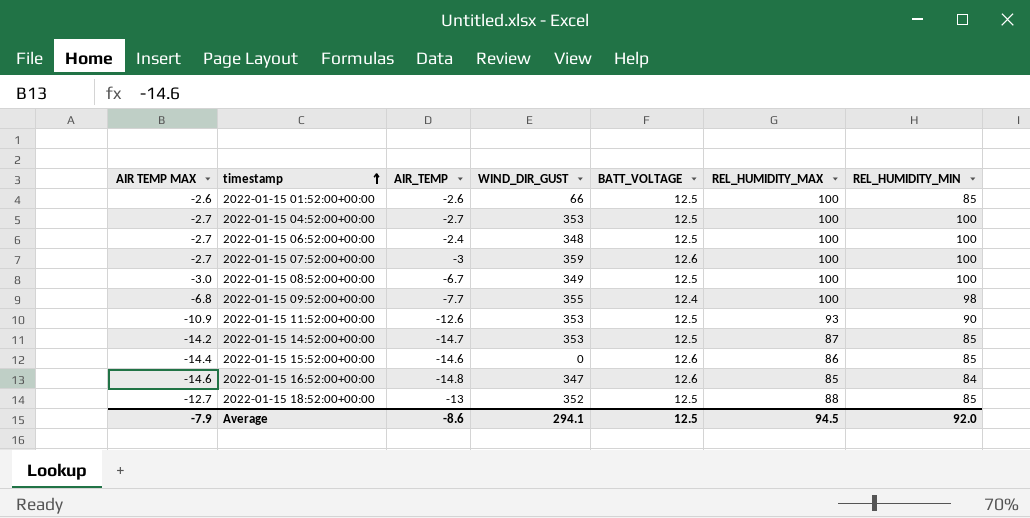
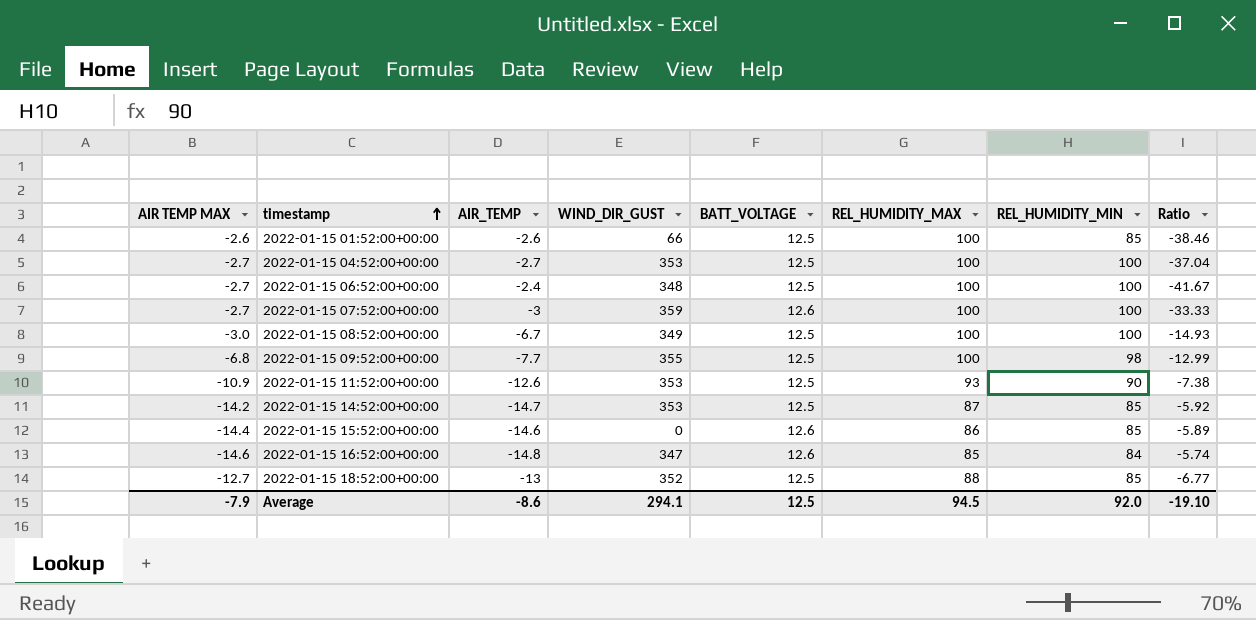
column Ratio | formula: none -> [REL_HUMIDITY_MAX] / [AIR_TEMP]
2022-01-15 09:52:00+00:00 | BATT_VOLTAGE: 12.4 -> 12.5

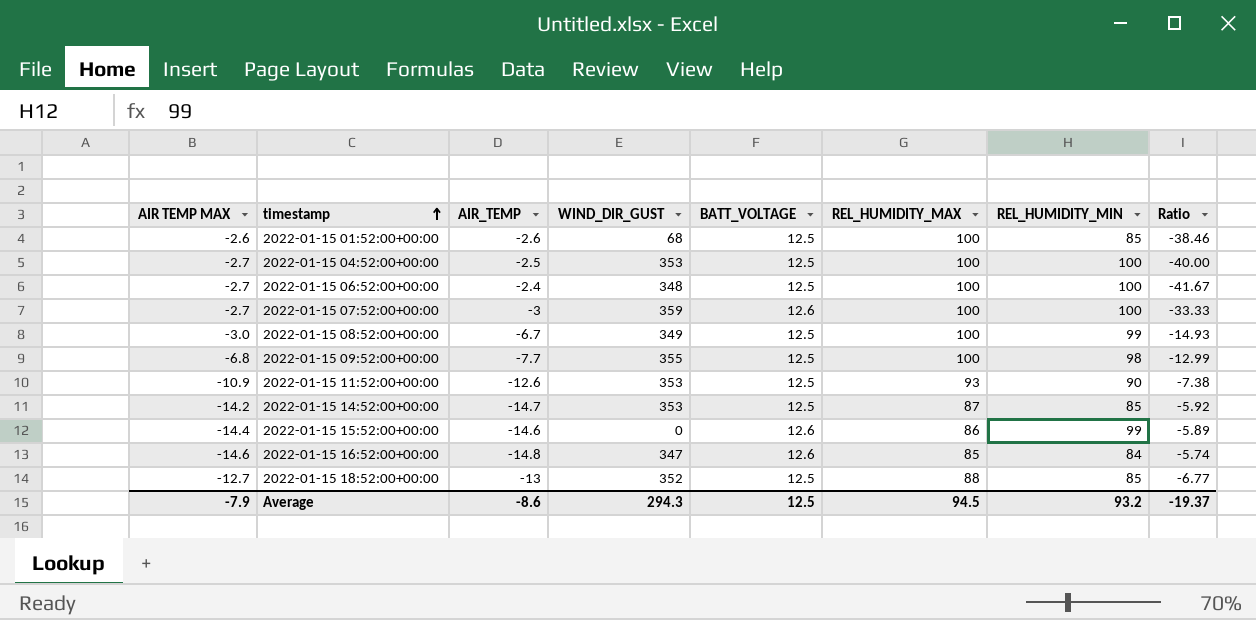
2022-01-15 01:52:00+00:00 | WIND_DIR_GUST: 66 -> 68
2022-01-15 04:52:00+00:00 | AIR_TEMP: -2.7 -> -2.5
2022-01-15 04:52:00+00:00 | Ratio: -37.04 -> -40.00
2022-01-15 08:52:00+00:00 | REL_HUMIDITY_MIN: 100 -> 99
2022-01-15 15:52:00+00:00 | REL_HUMIDITY_MIN: 85 -> 99
Average | WIND_DIR_GUST: 294.1 -> 294.3
Average | REL_HUMIDITY_MIN: 92.0 -> 93.2
Average | Ratio: -19.10 -> -19.37

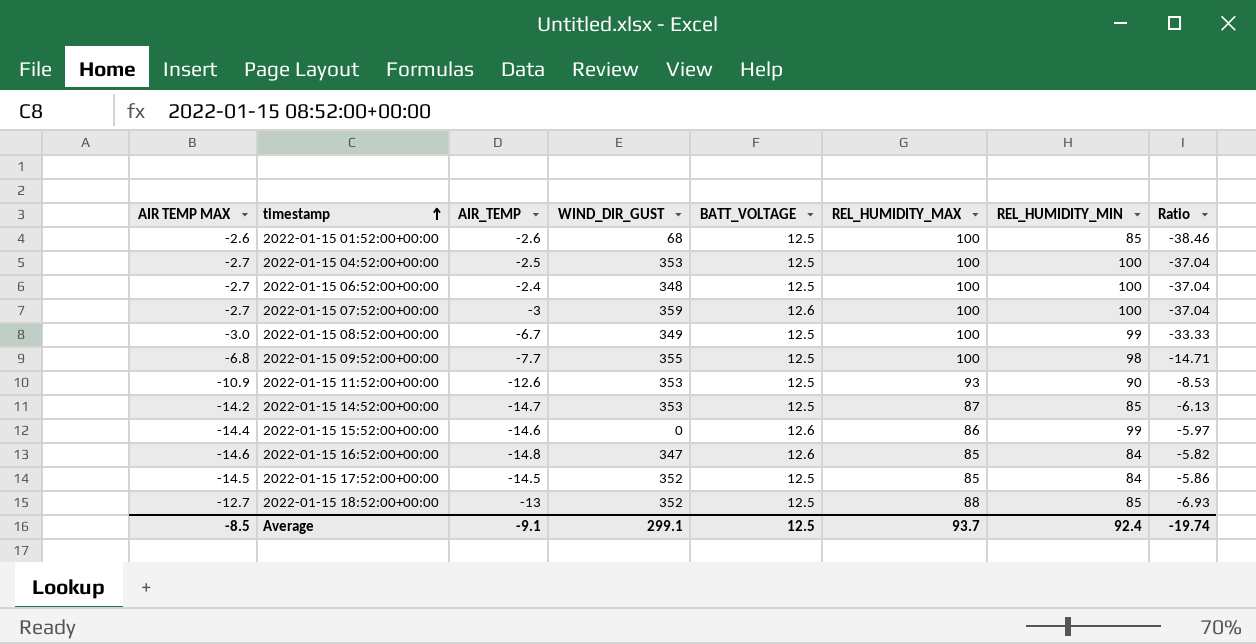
column Ratio | formula: [REL_HUMIDITY_MAX] / [AIR_TEMP] -> [REL_HUMIDITY_MAX] / [AIR TEMP MAX]
row 2022-01-15 17:52:00+00:00: none -> -14.5 | -14.5 | 352 | 12.5 | 85 | 84 | -5.86
Average | AIR TEMP MAX: -7.9 -> -8.5
Average | AIR_TEMP: -8.6 -> -9.1
Average | WIND_DIR_GUST: 294.3 -> 299.1
Average | REL_HUMIDITY_MAX: 94.5 -> 93.7
Average | REL_HUMIDITY_MIN: 93.2 -> 92.4
Average | Ratio: -19.37 -> -19.74

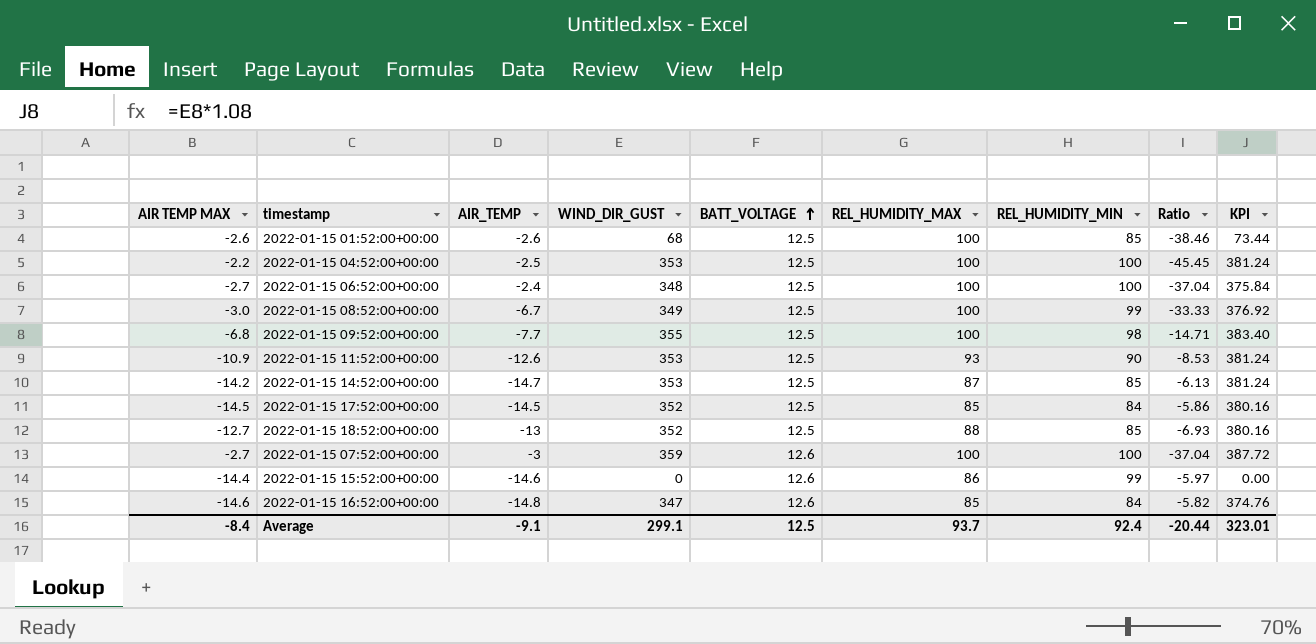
row order: timestamp ascending -> BATT_VOLTAGE ascending
column KPI | formula: none -> [WIND_DIR_GUST] * 1.08
2022-01-15 04:52:00+00:00 | AIR TEMP MAX: -2.7 -> -2.2
2022-01-15 04:52:00+00:00 | Ratio: -37.04 -> -45.45
Average | AIR TEMP MAX: -8.5 -> -8.4
Average | Ratio: -19.74 -> -20.44

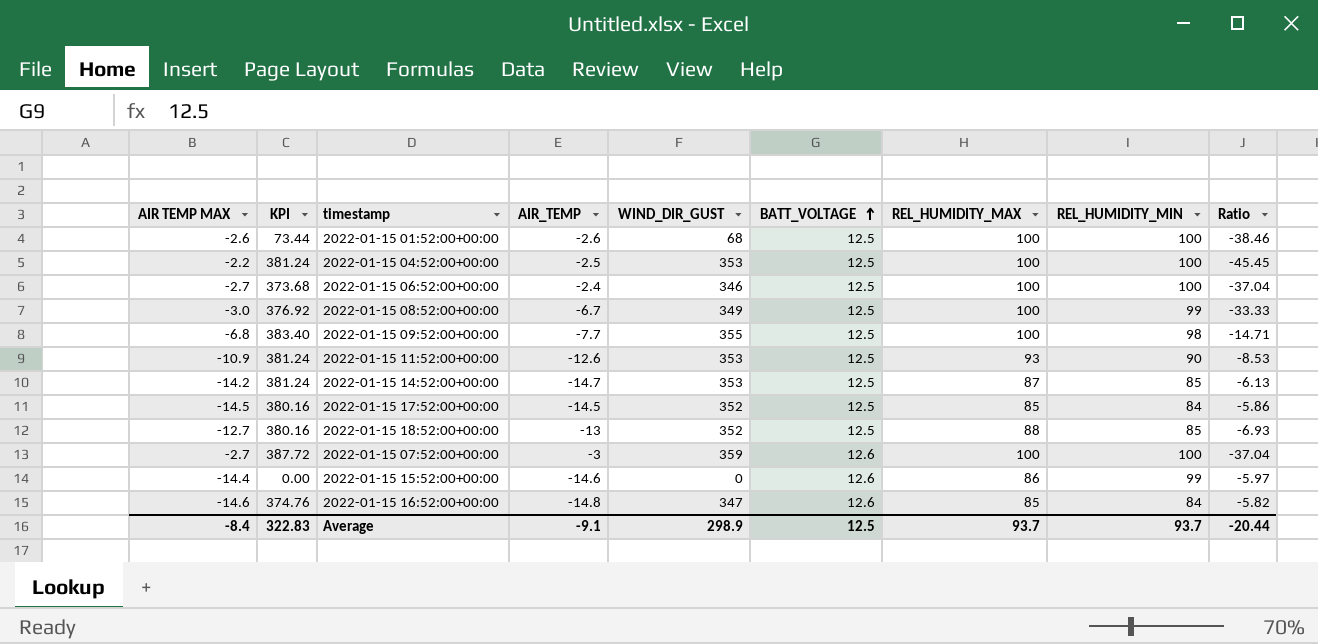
column KPI | position: 9 -> 2
2022-01-15 01:52:00+00:00 | REL_HUMIDITY_MIN: 85 -> 100
2022-01-15 06:52:00+00:00 | KPI: 375.84 -> 373.68
2022-01-15 06:52:00+00:00 | WIND_DIR_GUST: 348 -> 346
Average | KPI: 323.01 -> 322.83
Average | WIND_DIR_GUST: 299.1 -> 298.9
Average | REL_HUMIDITY_MIN: 92.4 -> 93.7

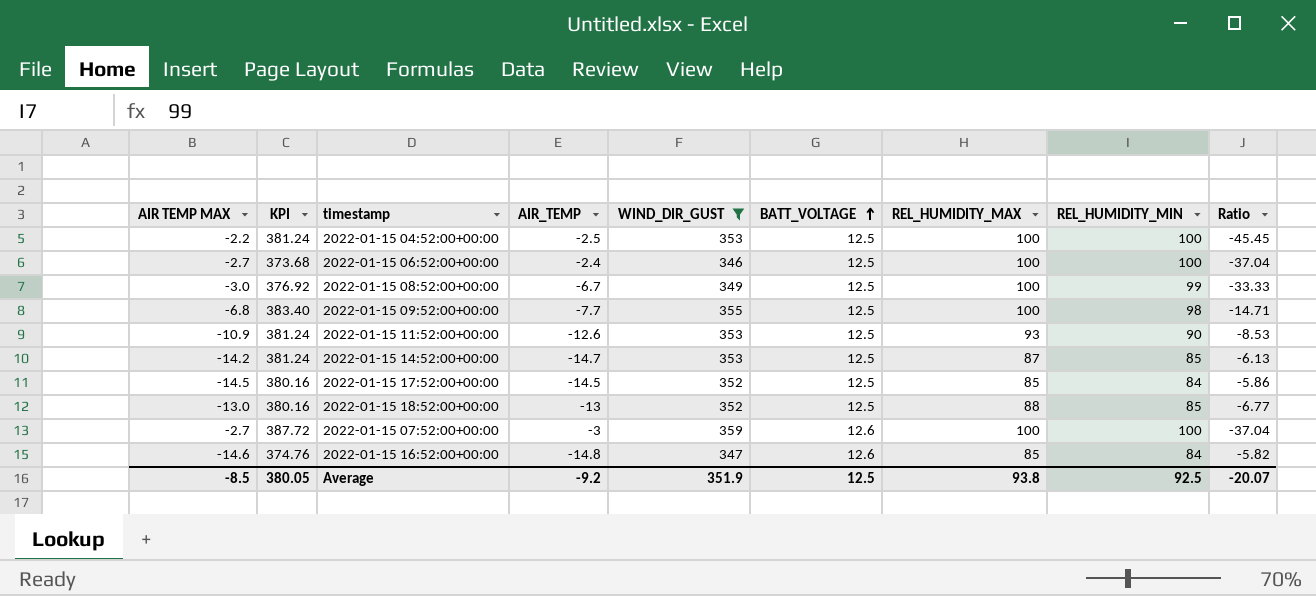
filter: none -> WIND_DIR_GUST >= 346
2022-01-15 18:52:00+00:00 | AIR TEMP MAX: -12.7 -> -13.0
2022-01-15 18:52:00+00:00 | Ratio: -6.93 -> -6.77
Average | AIR TEMP MAX: -8.4 -> -8.5
Average | KPI: 322.83 -> 380.05
Average | AIR_TEMP: -9.1 -> -9.2
Average | WIND_DIR_GUST: 298.9 -> 351.9
Average | REL_HUMIDITY_MAX: 93.7 -> 93.8
Average | REL_HUMIDITY_MIN: 93.7 -> 92.5
Average | Ratio: -20.44 -> -20.07

